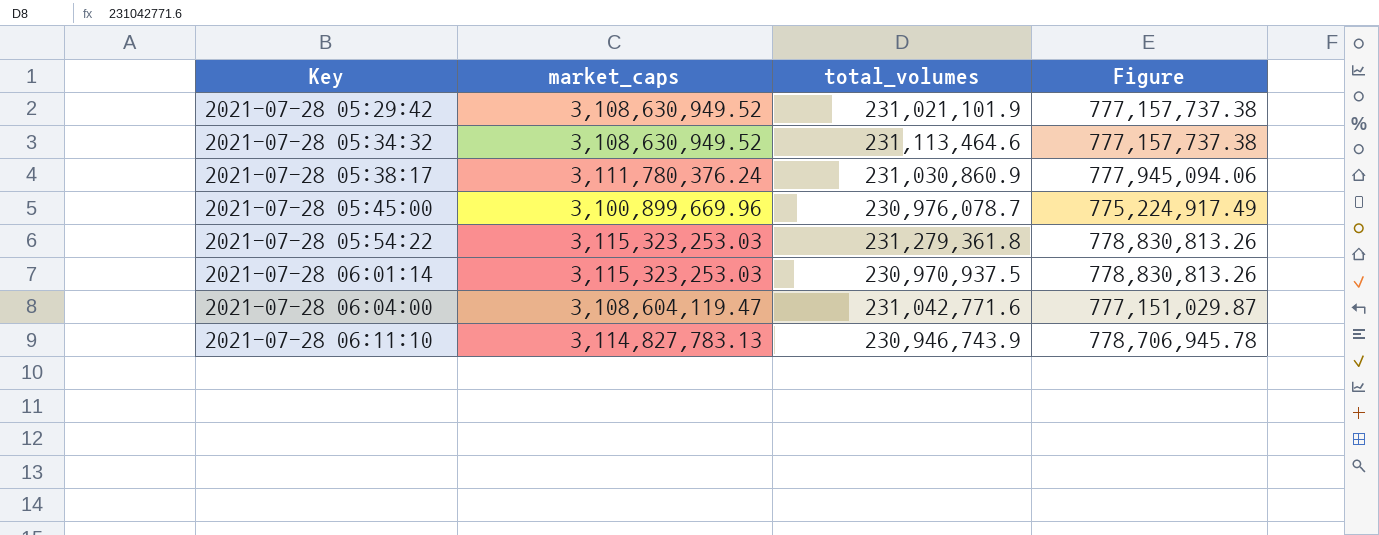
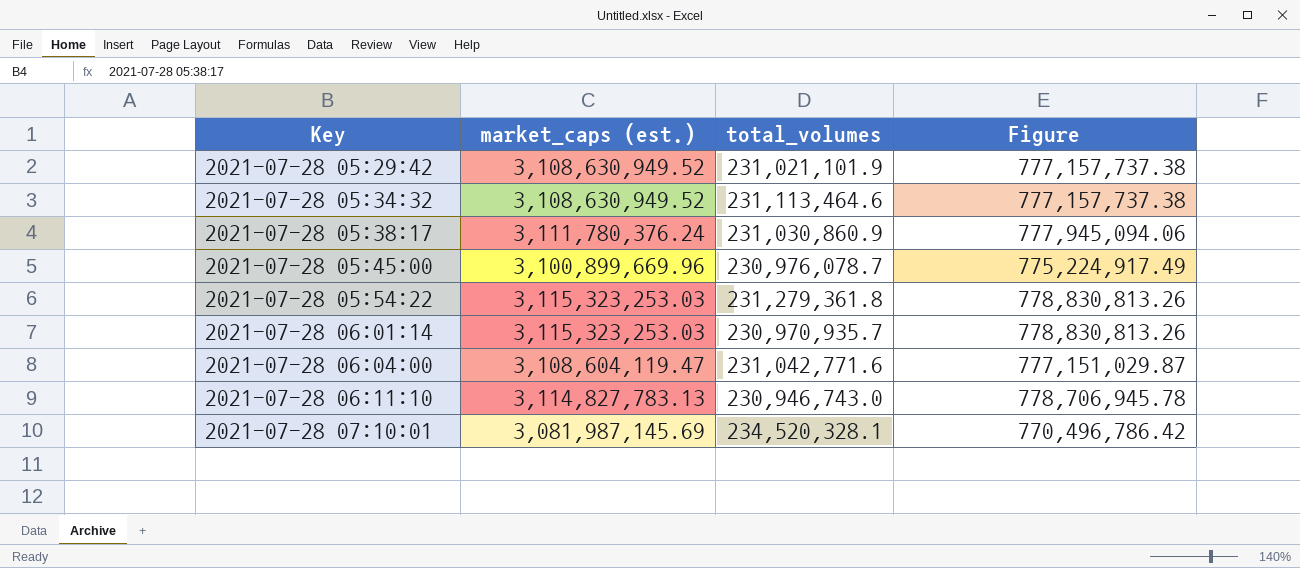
column name: market_caps -> market_caps (est.)
2021-07-28 06:01:14 | total_volumes: 230,970,937.5 -> 230,970,935.7
2021-07-28 06:11:10 | total_volumes: 230,946,743.9 -> 230,946,743.0
row 2021-07-28 07:10:01: none -> 3,081,987,145.69 | 234,520,328.1 | 770,496,786.42

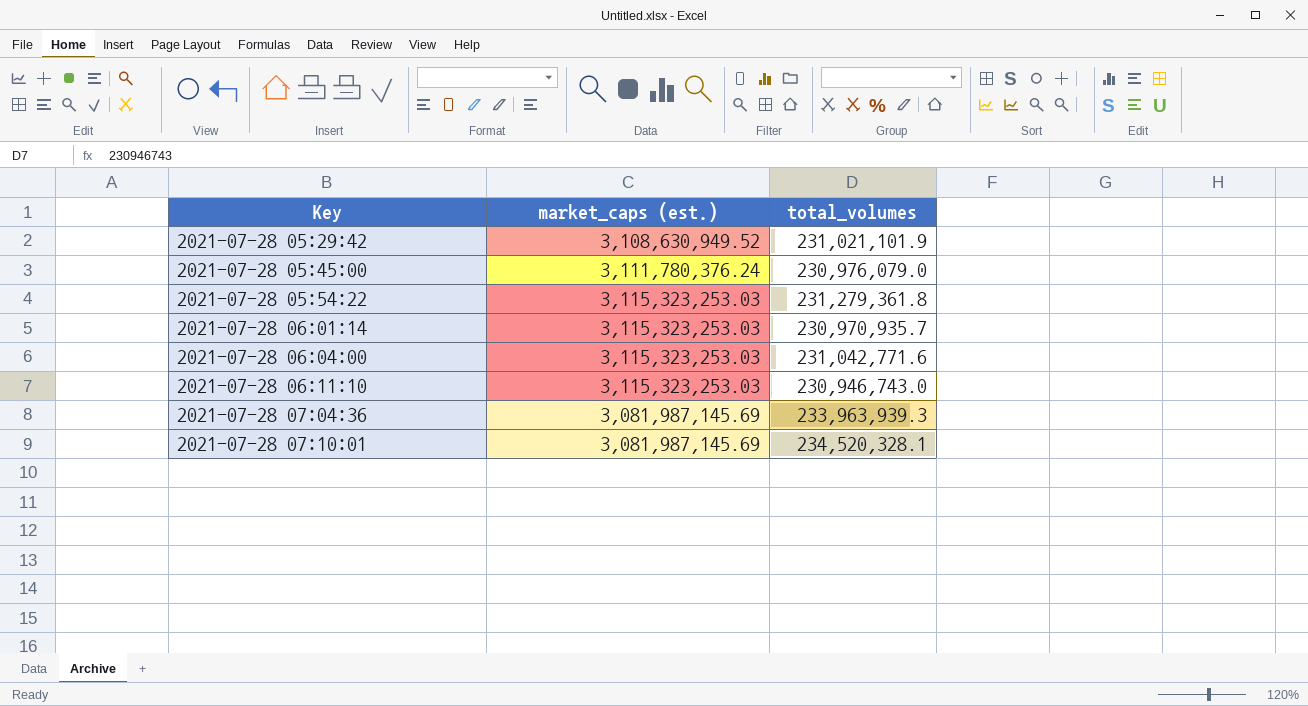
column Figure | formula: [market_caps (est.)] * 0.25 -> none
row 2021-07-28 05:34:32: 3,108,630,949.52 | 231,113,464.6 | 777,157,737.38 -> none
row 2021-07-28 05:38:17: 3,111,780,376.24 | 231,030,860.9 | 777,945,094.06 -> none
2021-07-28 05:45:00 | market_caps (est.): 3,100,899,669.96 -> 3,111,780,376.24
2021-07-28 05:45:00 | total_volumes: 230,976,078.7 -> 230,976,079.0
2021-07-28 06:04:00 | market_caps (est.): 3,108,604,119.47 -> 3,115,323,253.03
2021-07-28 06:11:10 | market_caps (est.): 3,114,827,783.13 -> 3,115,323,253.03
row 2021-07-28 07:04:36: none -> 3,081,987,145.69 | 233,963,939.3

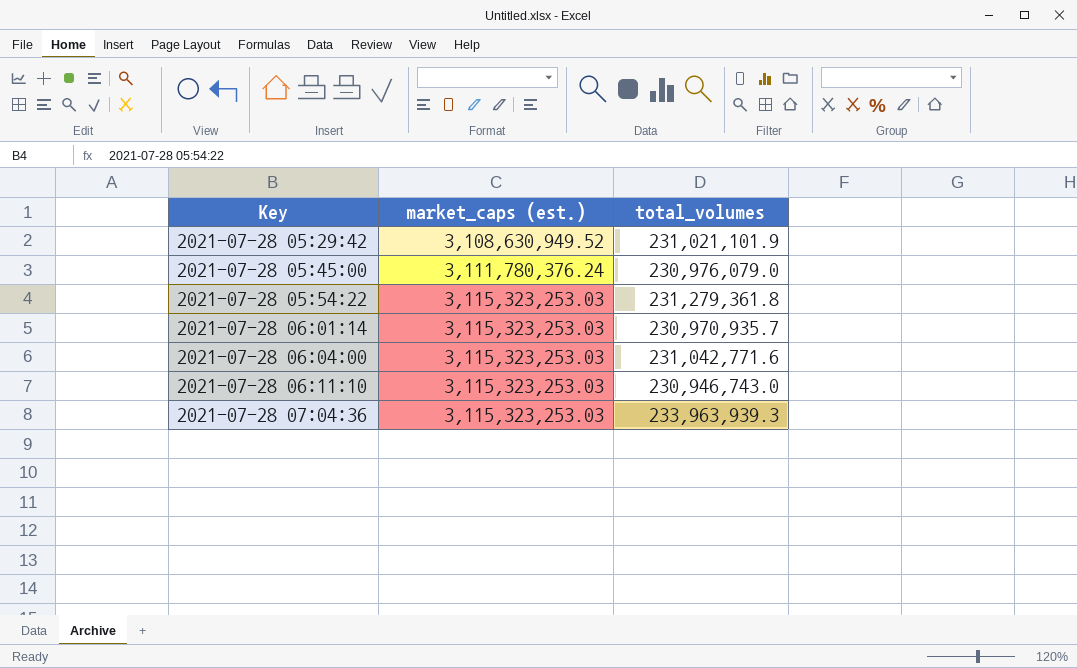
row 2021-07-28 07:10:01: 3,081,987,145.69 | 234,520,328.1 -> none
2021-07-28 07:04:36 | market_caps (est.): 3,081,987,145.69 -> 3,115,323,253.03

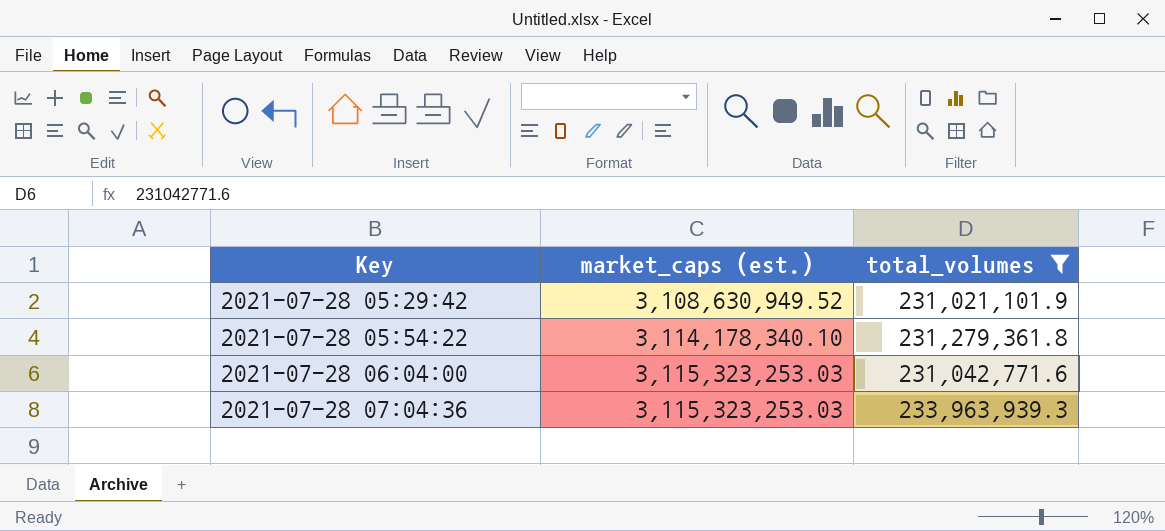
filter: none -> total_volumes >= 231,021,101.9
2021-07-28 05:54:22 | market_caps (est.): 3,115,323,253.03 -> 3,114,178,340.10

